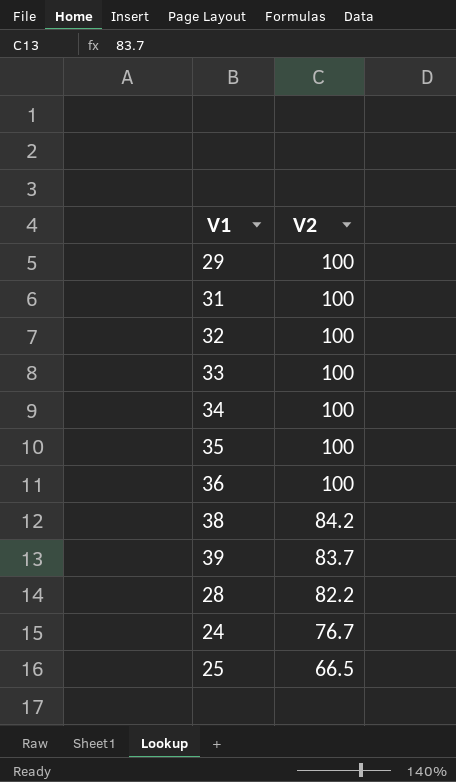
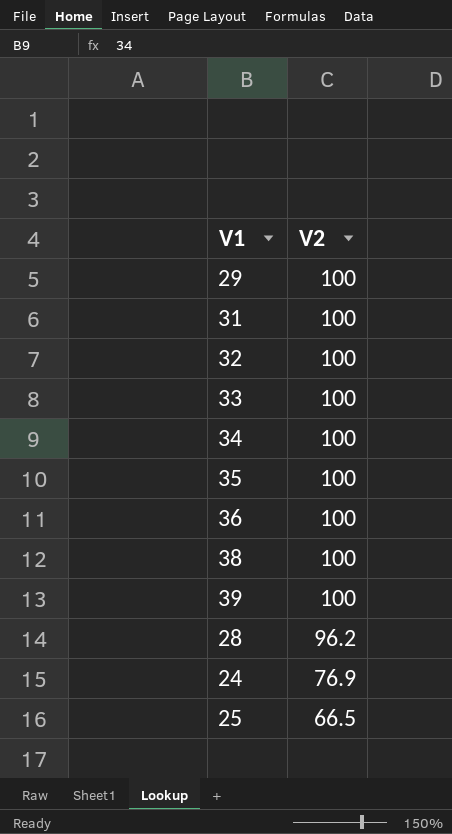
38 | V2: 84.2 -> 100
39 | V2: 83.7 -> 100
28 | V2: 82.2 -> 96.2
24 | V2: 76.7 -> 76.9

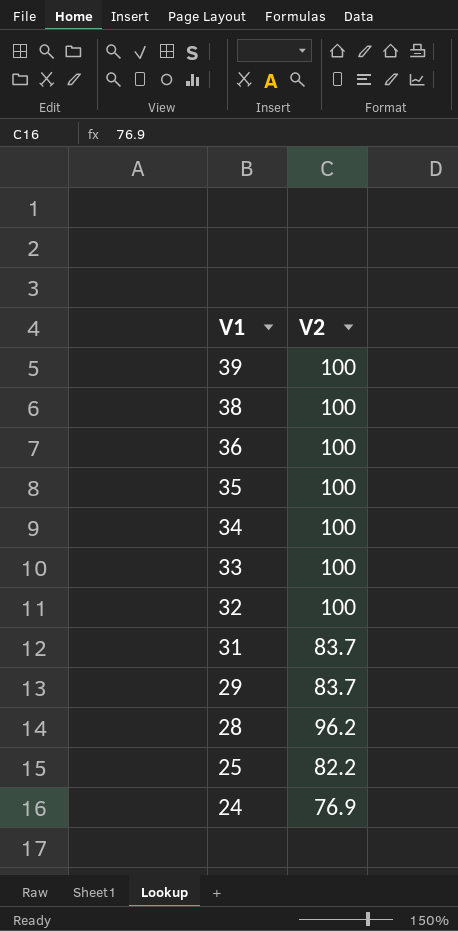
row order: V2 descending -> V1 descending
31 | V2: 100 -> 83.7
29 | V2: 100 -> 83.7
25 | V2: 66.5 -> 82.2

